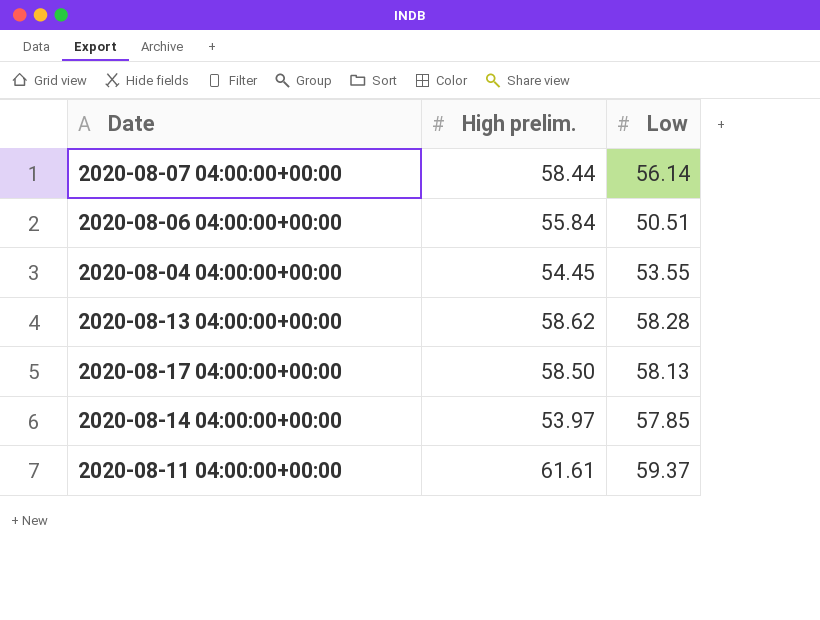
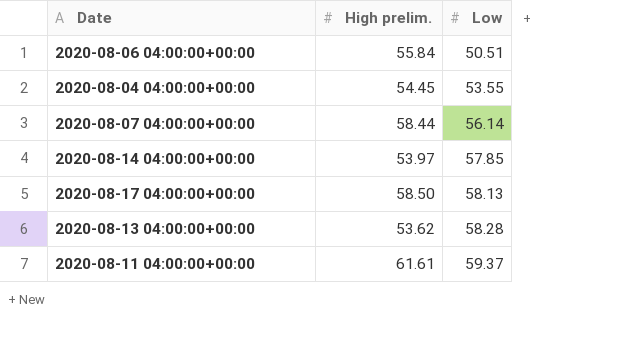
row order: none -> Low ascending
2020-08-13 04:00:00+00:00 | High prelim.: 58.62 -> 53.62

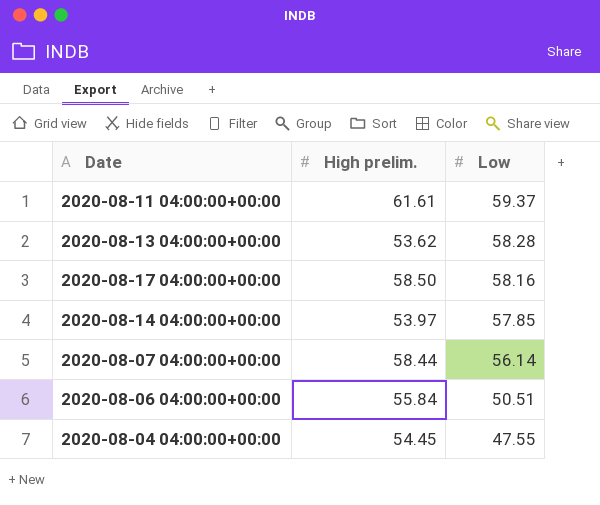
row order: Low ascending -> Low descending
2020-08-17 04:00:00+00:00 | Low: 58.13 -> 58.16
2020-08-04 04:00:00+00:00 | Low: 53.55 -> 47.55

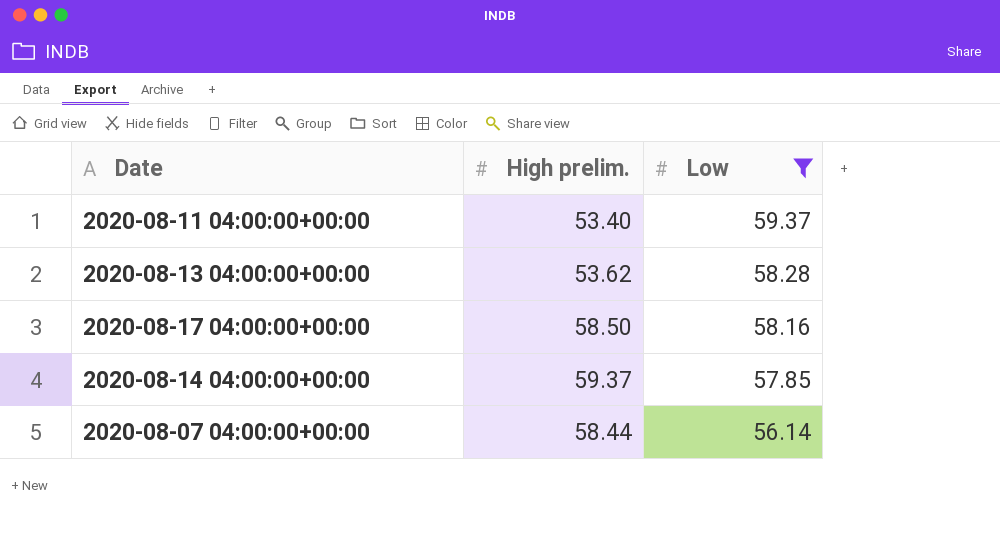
filter: none -> Low >= 56.14
2020-08-11 04:00:00+00:00 | High prelim.: 61.61 -> 53.40
2020-08-14 04:00:00+00:00 | High prelim.: 53.97 -> 59.37

